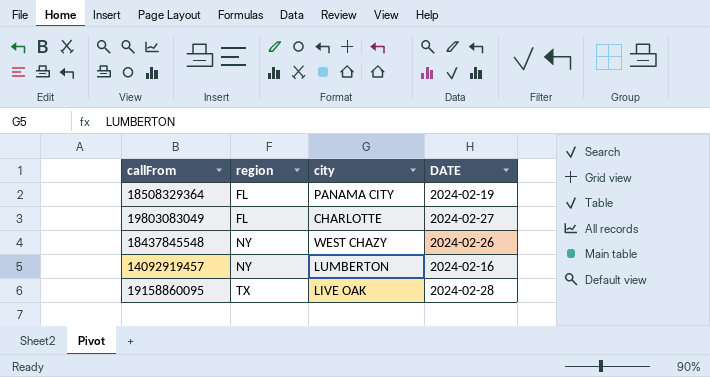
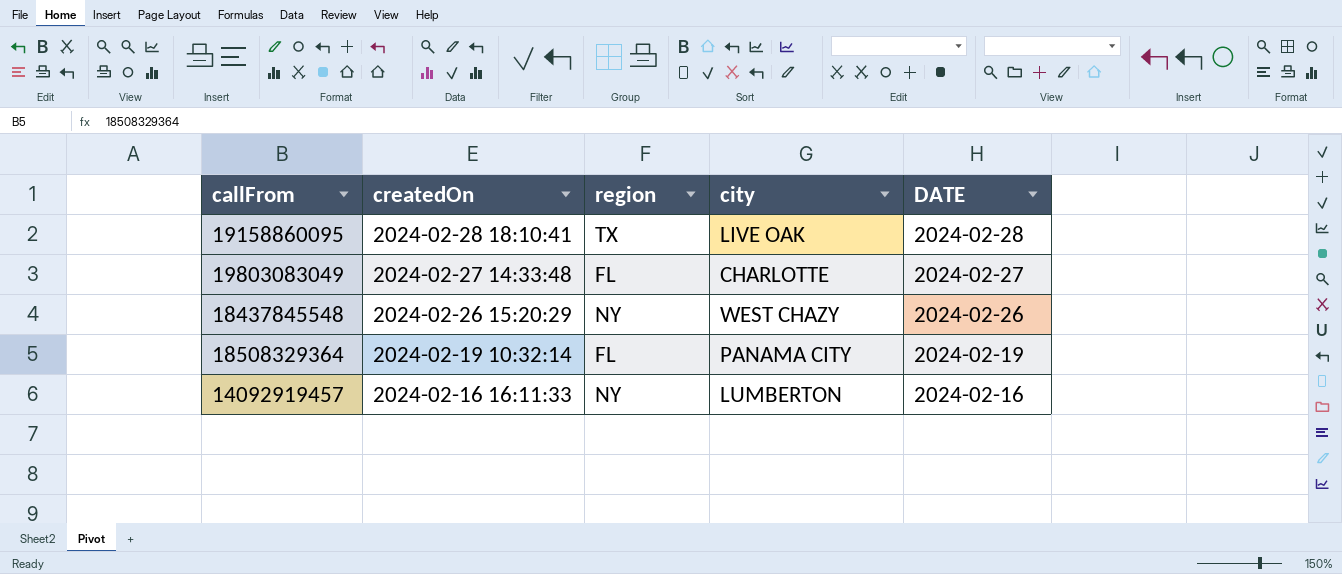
row order: region ascending -> createdOn descending
column createdOn | position: none -> 2

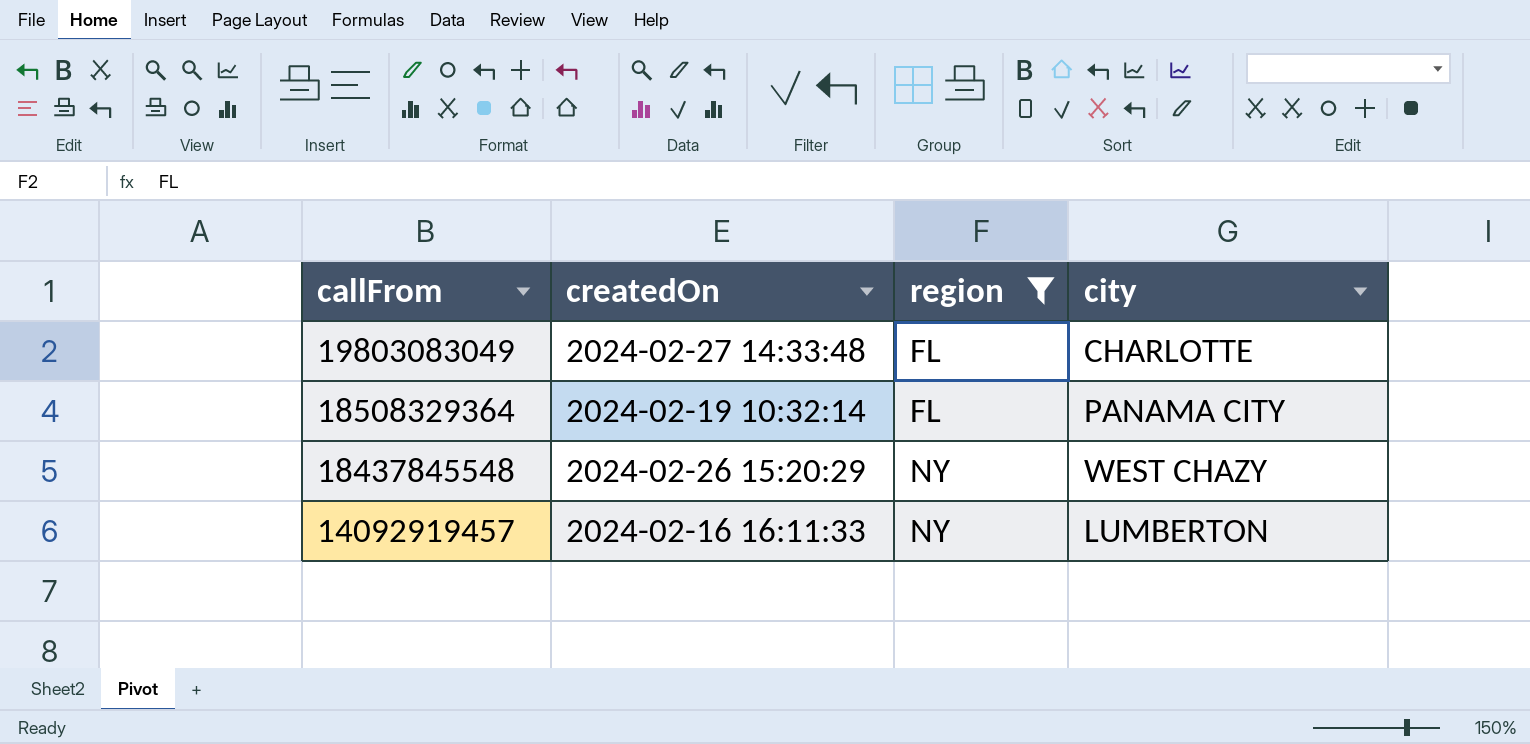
filter: none -> region != TX
row order: createdOn descending -> callFrom descending
column DATE | position: 5 -> none

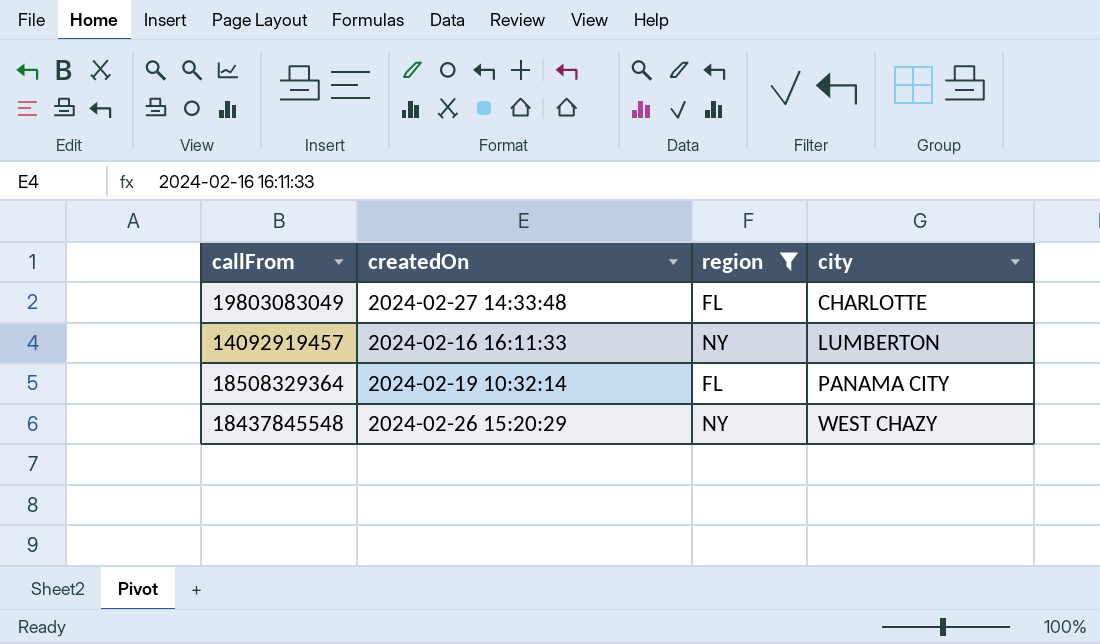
row order: callFrom descending -> city ascending

